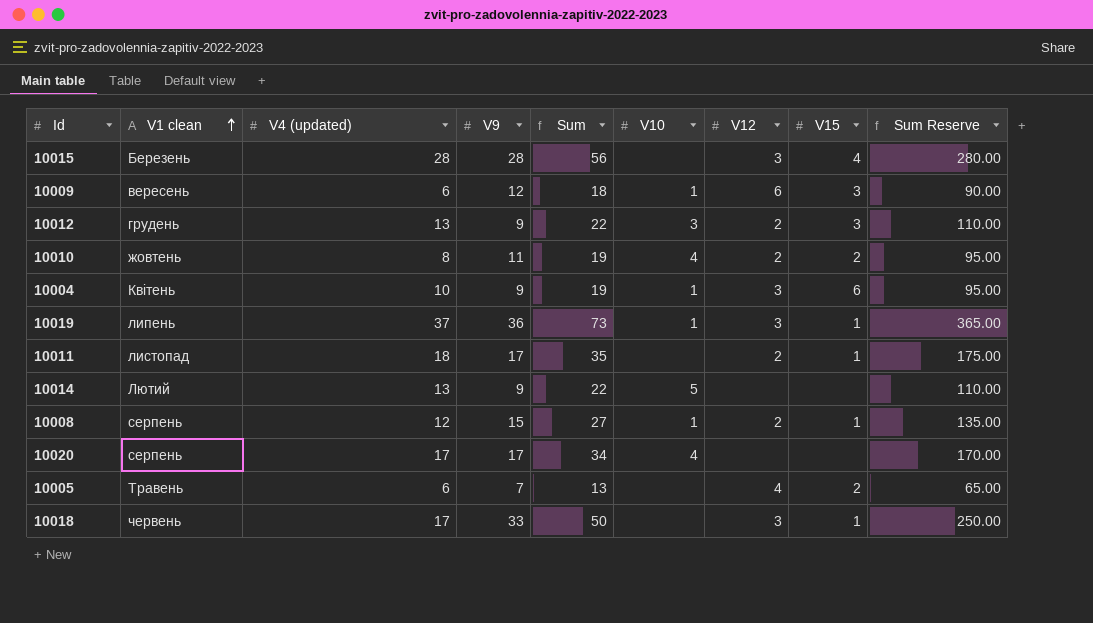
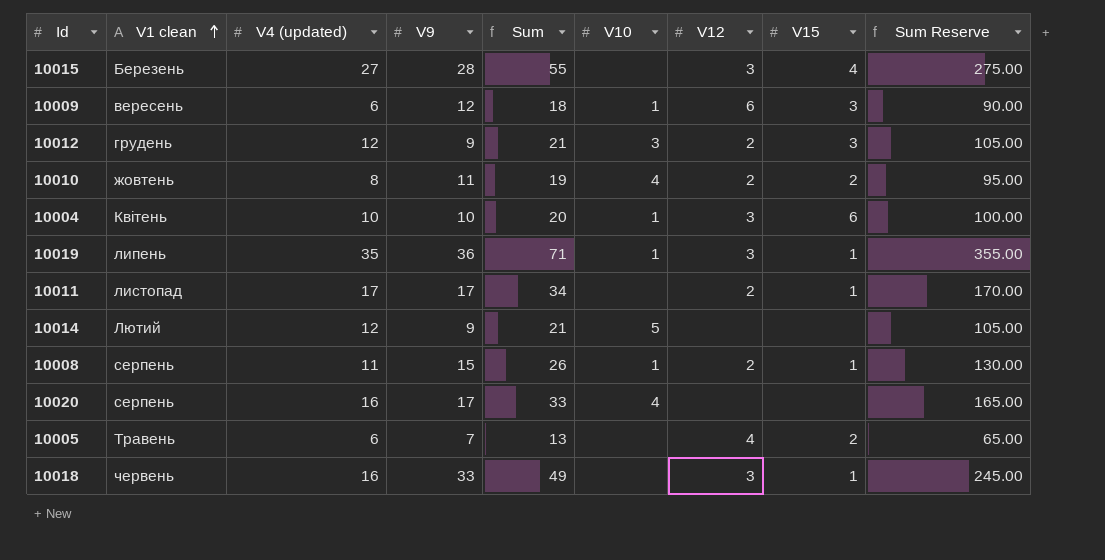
10015 | V4 (updated): 28 -> 27
10015 | Sum: 56 -> 55
10015 | Sum Reserve: 280.00 -> 275.00
10012 | V4 (updated): 13 -> 12
10012 | Sum: 22 -> 21
10012 | Sum Reserve: 110.00 -> 105.00
10004 | V9: 9 -> 10
10004 | Sum: 19 -> 20
10004 | Sum Reserve: 95.00 -> 100.00
10019 | V4 (updated): 37 -> 35
10019 | Sum: 73 -> 71
10019 | Sum Reserve: 365.00 -> 355.00
10011 | V4 (updated): 18 -> 17
10011 | Sum: 35 -> 34
10011 | Sum Reserve: 175.00 -> 170.00
10014 | V4 (updated): 13 -> 12
10014 | Sum: 22 -> 21
10014 | Sum Reserve: 110.00 -> 105.00
10008 | V4 (updated): 12 -> 11
10008 | Sum: 27 -> 26
10008 | Sum Reserve: 135.00 -> 130.00
10020 | V4 (updated): 17 -> 16
10020 | Sum: 34 -> 33
10020 | Sum Reserve: 170.00 -> 165.00
10018 | V4 (updated): 17 -> 16
10018 | Sum: 50 -> 49
10018 | Sum Reserve: 250.00 -> 245.00

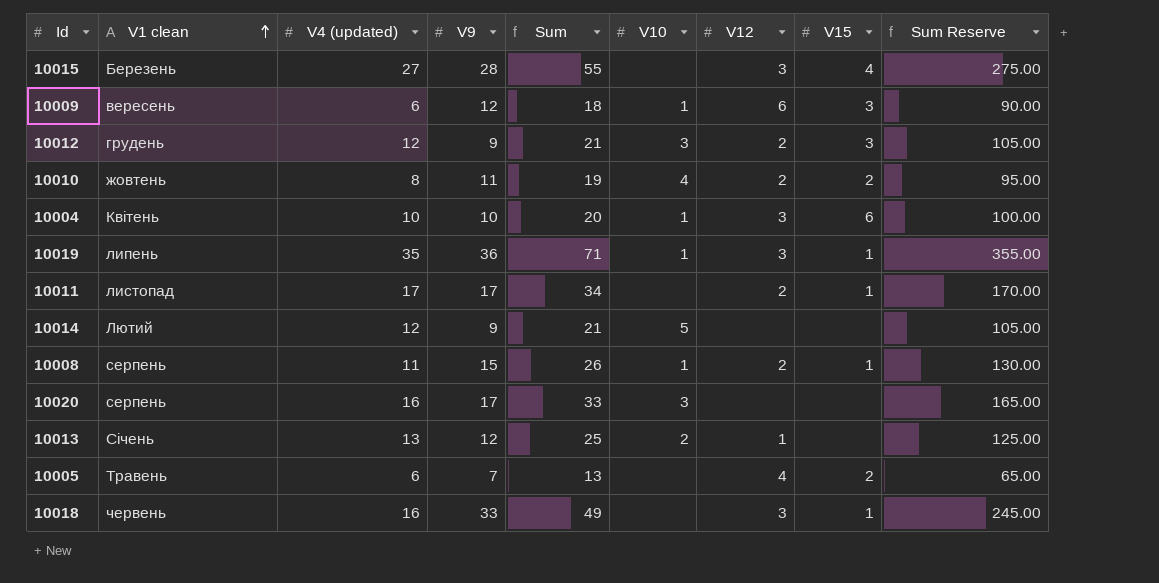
10020 | V10: 4 -> 3
row 10013: none -> Січень | 13 | 12 | 25 | 2 | 1 | none | 125.00

